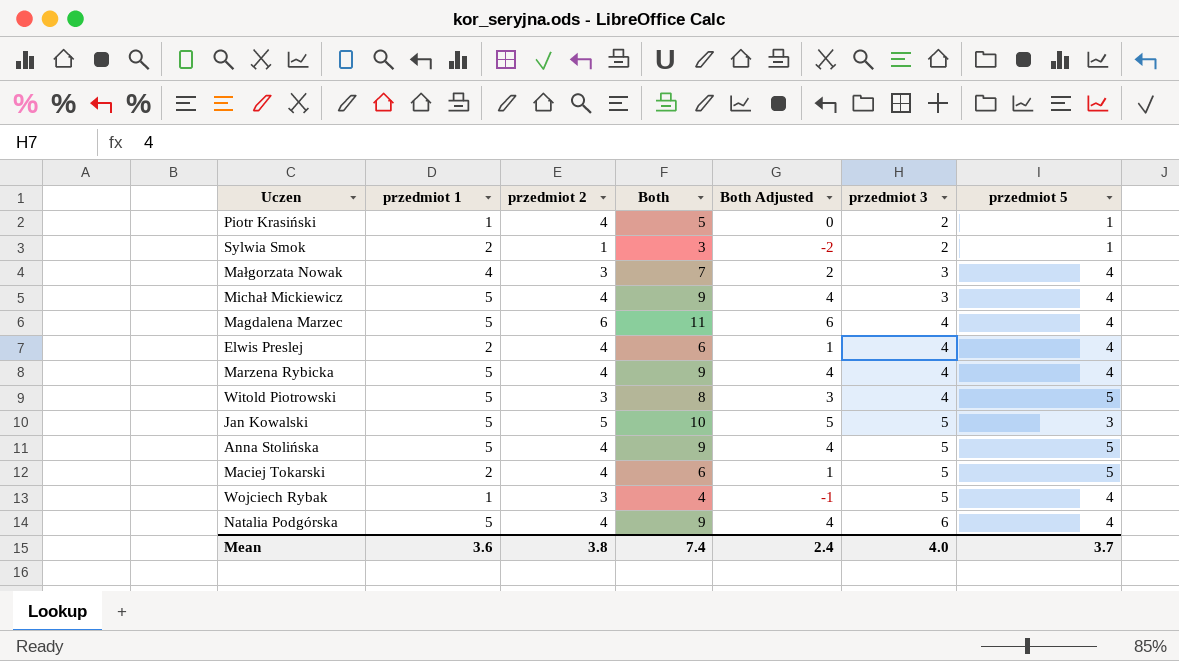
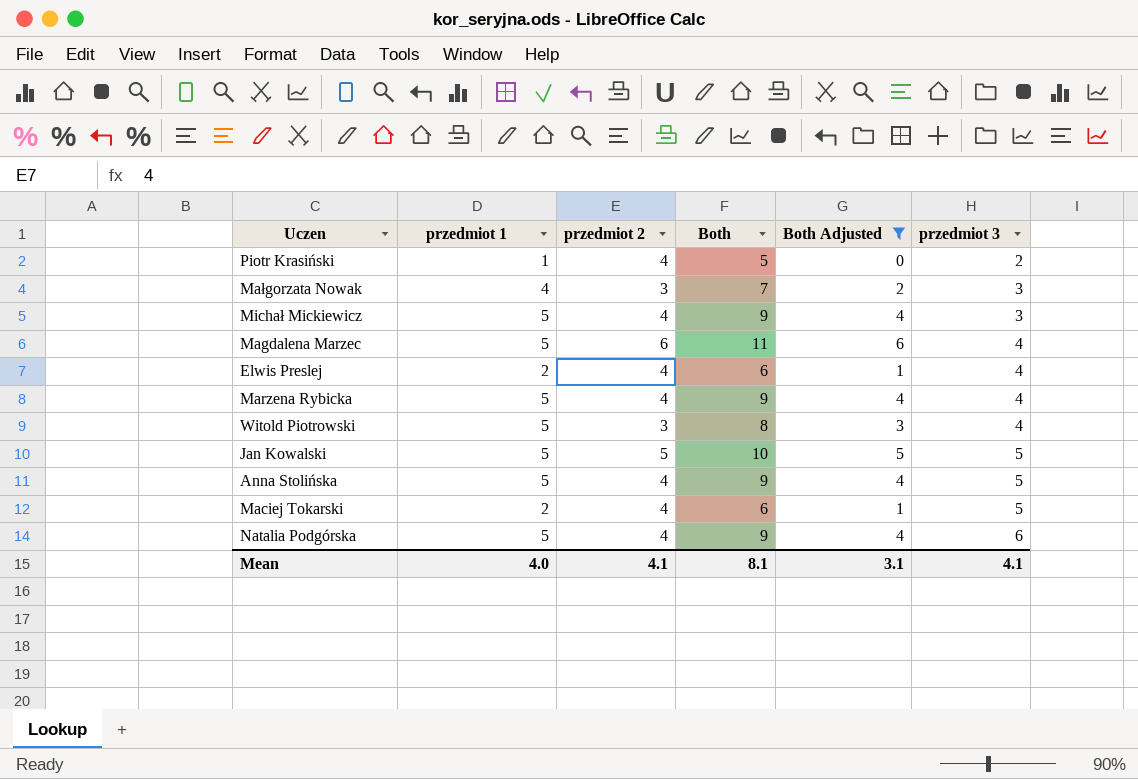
filter: none -> Both Adjusted >= 0
column przedmiot 5 | position: 7 -> none
Mean | przedmiot 1: 3.6 -> 4.0
Mean | przedmiot 2: 3.8 -> 4.1
Mean | Both: 7.4 -> 8.1
Mean | Both Adjusted: 2.4 -> 3.1
Mean | przedmiot 3: 4.0 -> 4.1

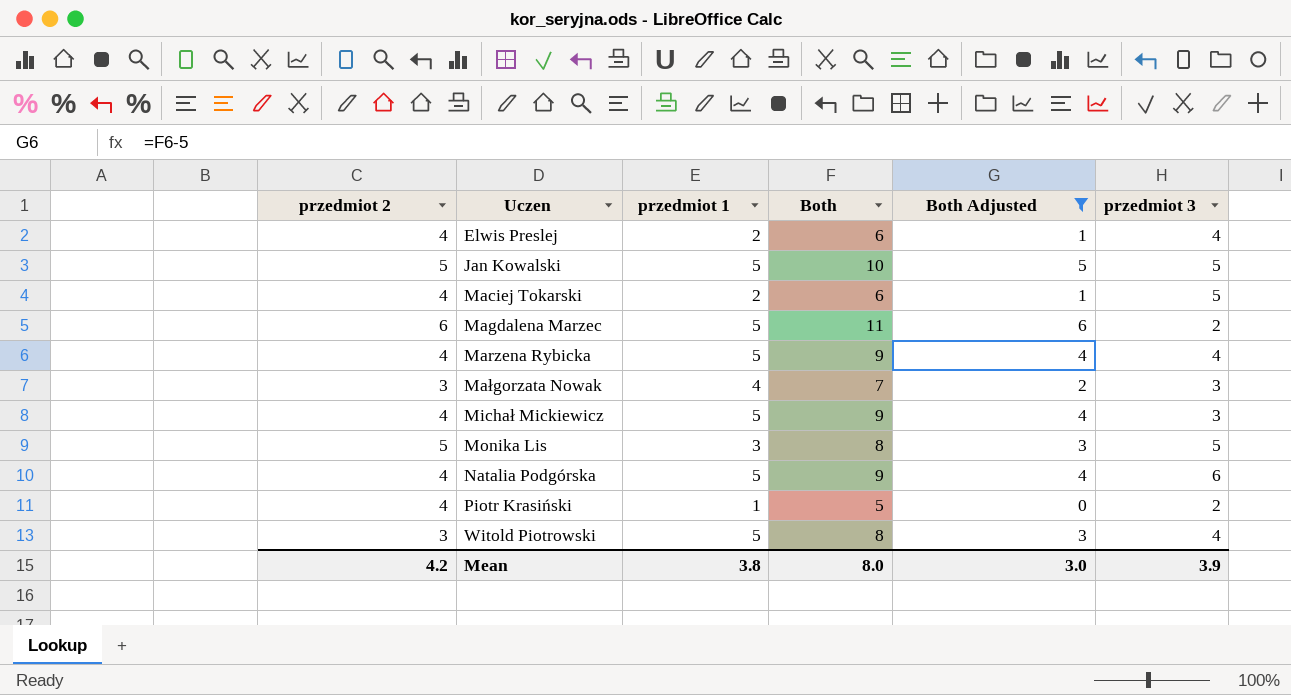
row order: przedmiot 3 ascending -> Uczen ascending
column przedmiot 2 | position: 3 -> 1
row Anna Stolińska: 5 | 4 | 9 | 4 | 5 -> none
Magdalena Marzec | przedmiot 3: 4 -> 2
row Monika Lis: none -> 5 | 3 | 8 | 3 | 5
Mean | przedmiot 2: 4.1 -> 4.2
Mean | przedmiot 1: 4.0 -> 3.8
Mean | Both: 8.1 -> 8.0
Mean | Both Adjusted: 3.1 -> 3.0
Mean | przedmiot 3: 4.1 -> 3.9

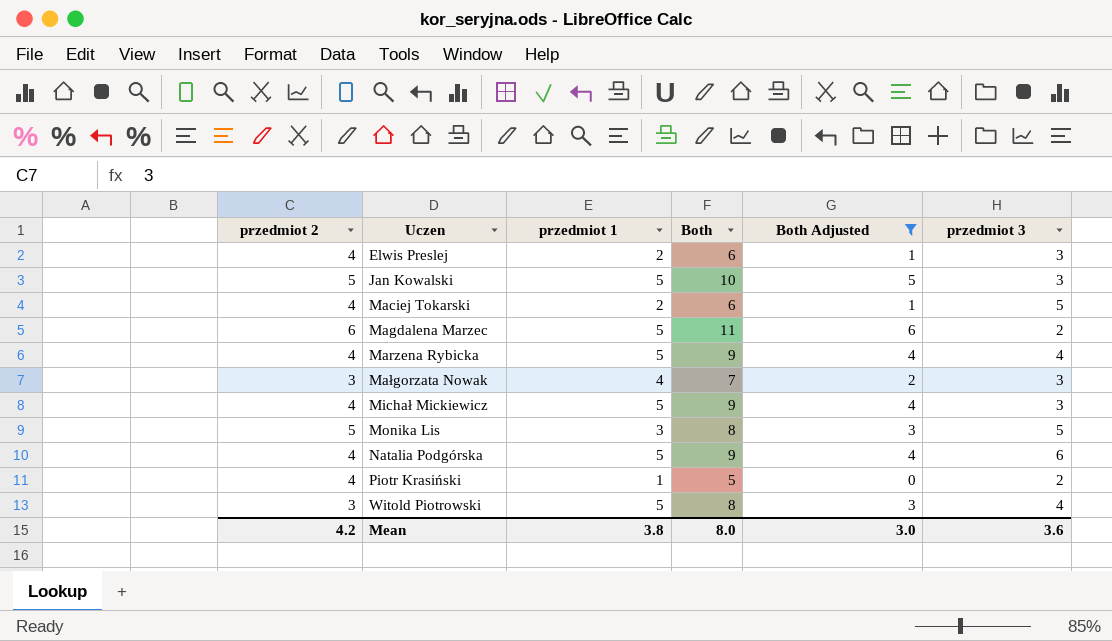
Elwis Preslej | przedmiot 3: 4 -> 3
Jan Kowalski | przedmiot 3: 5 -> 3
Mean | przedmiot 3: 3.9 -> 3.6

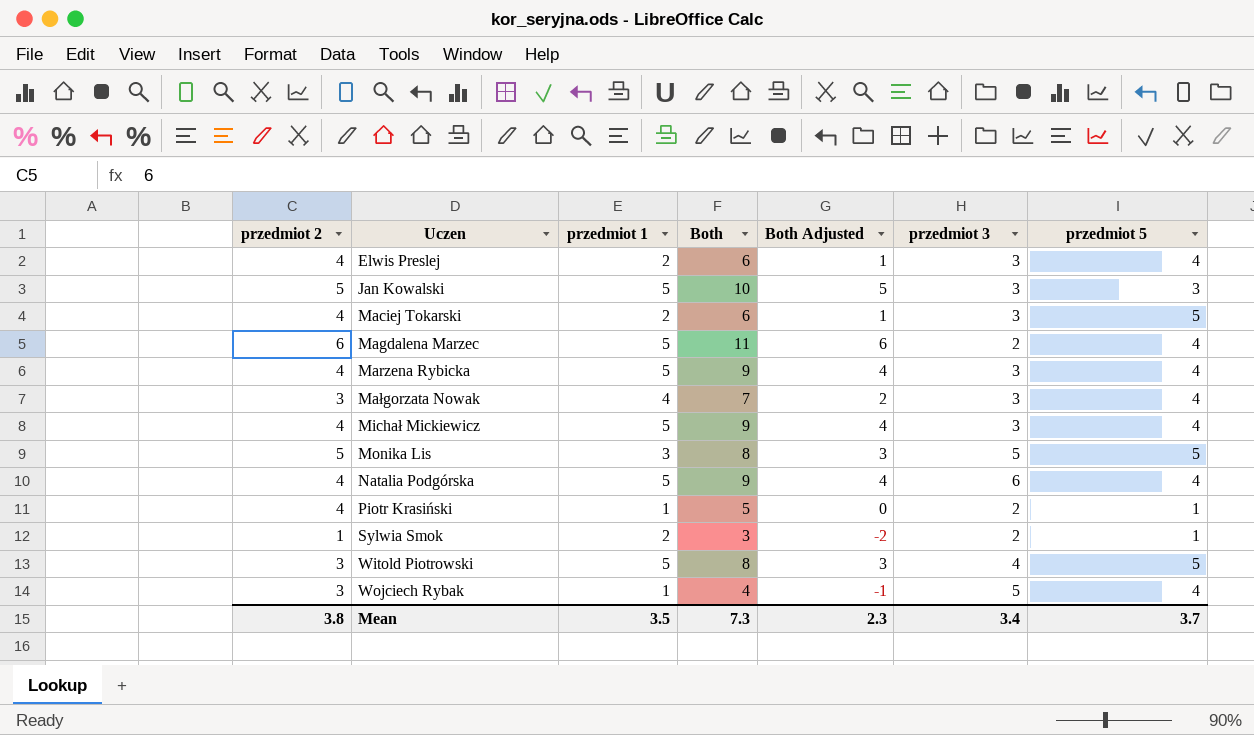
filter: Both Adjusted >= 0 -> none
column przedmiot 5 | position: none -> 7
Maciej Tokarski | przedmiot 3: 5 -> 3
Marzena Rybicka | przedmiot 3: 4 -> 3
Mean | przedmiot 2: 4.2 -> 3.8
Mean | przedmiot 1: 3.8 -> 3.5
Mean | Both: 8.0 -> 7.3
Mean | Both Adjusted: 3.0 -> 2.3
Mean | przedmiot 3: 3.6 -> 3.4

